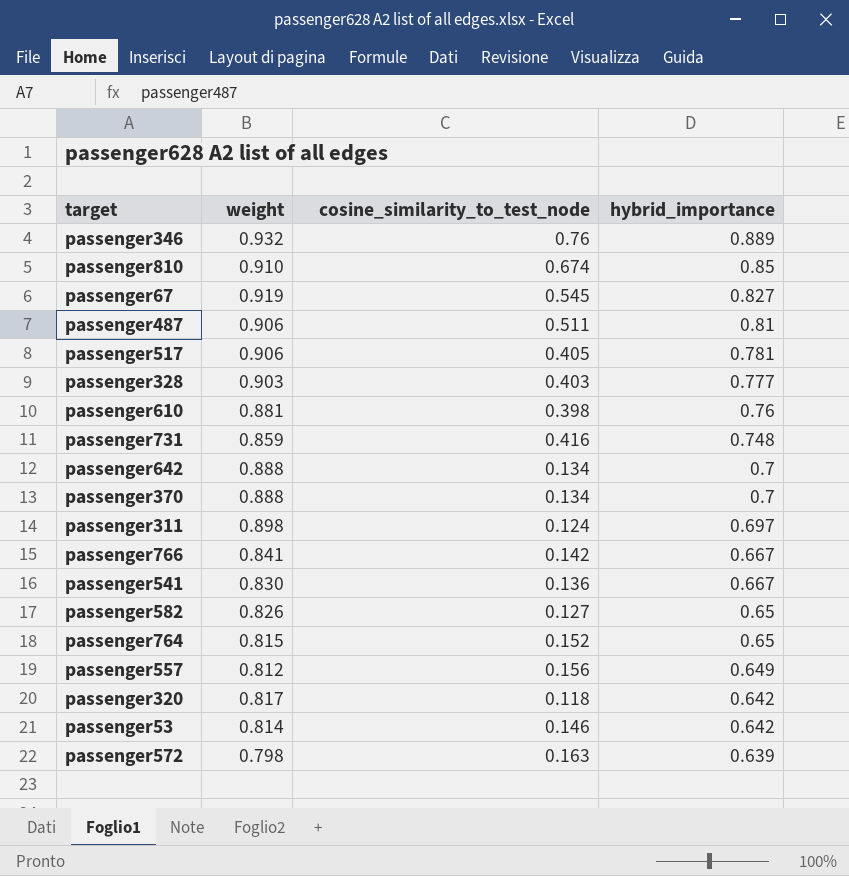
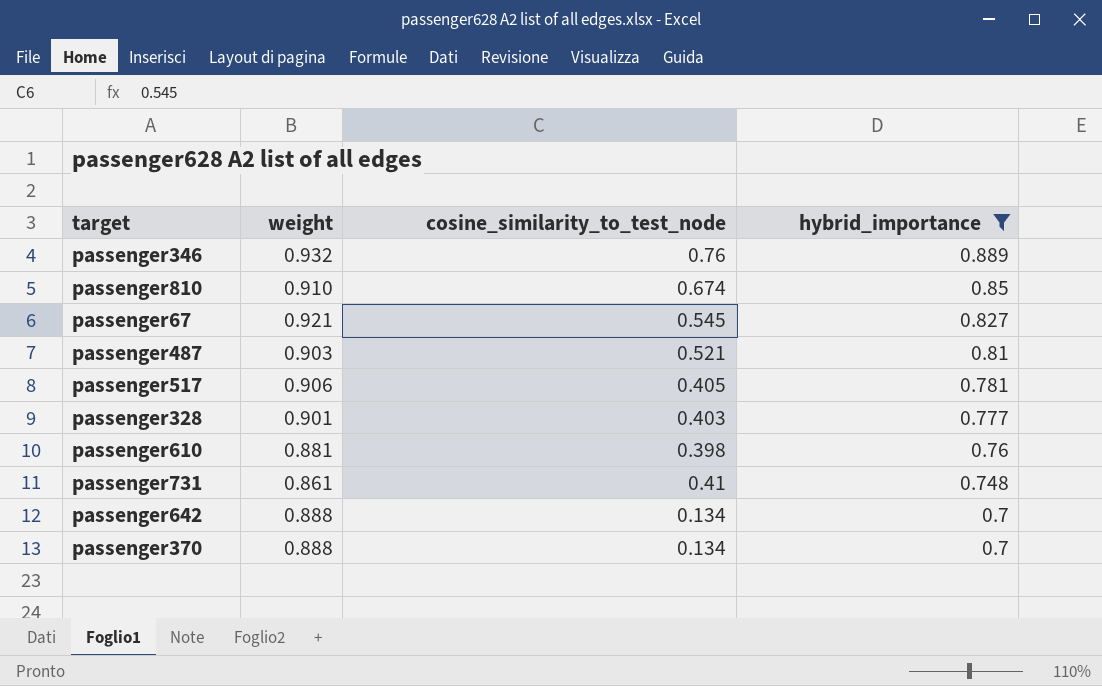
filter: none -> hybrid_importance >= 0.7
passenger67 | weight: 0.919 -> 0.921
passenger487 | weight: 0.906 -> 0.903
passenger487 | cosine_similarity_to_test_node: 0.511 -> 0.521
passenger328 | weight: 0.903 -> 0.901
passenger731 | weight: 0.859 -> 0.861
passenger731 | cosine_similarity_to_test_node: 0.416 -> 0.41

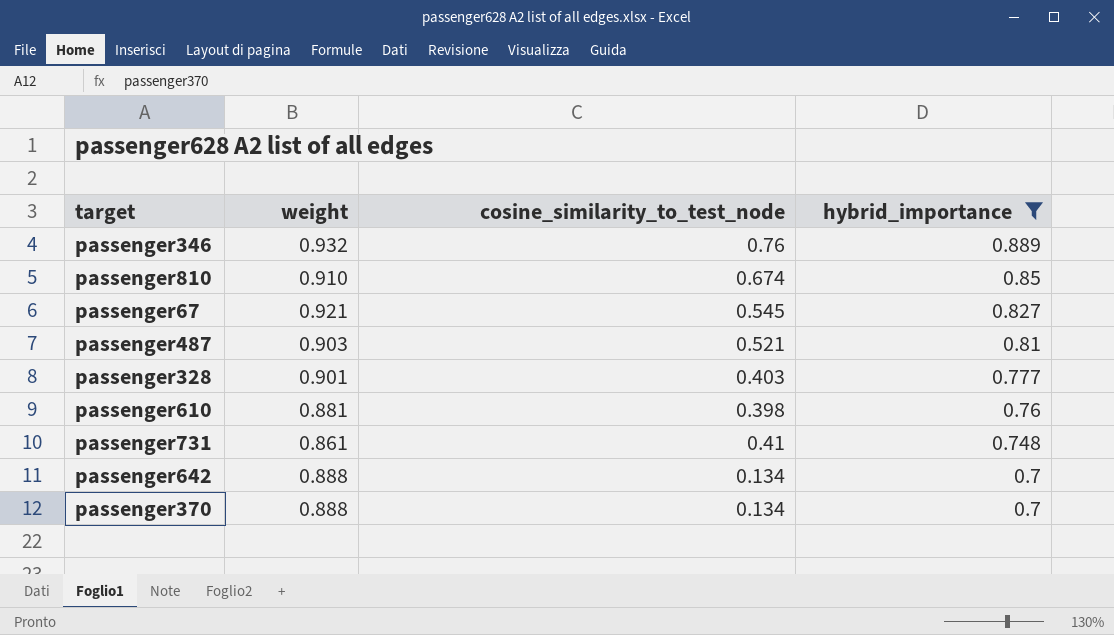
row passenger517: 0.906 | 0.405 | 0.781 -> none

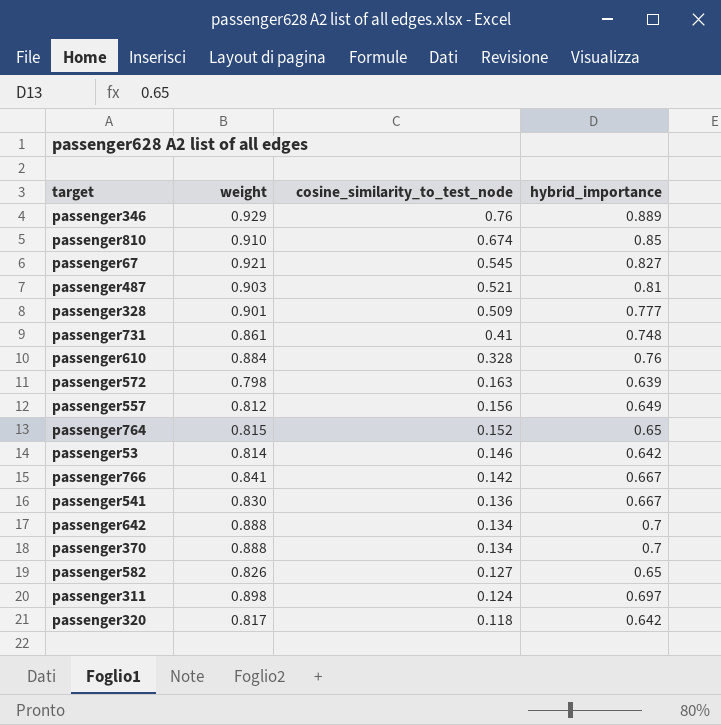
filter: hybrid_importance >= 0.7 -> none
row order: hybrid_importance descending -> cosine_similarity_to_test_node descending
passenger346 | weight: 0.932 -> 0.929
passenger328 | cosine_similarity_to_test_node: 0.403 -> 0.509
passenger610 | weight: 0.881 -> 0.884
passenger610 | cosine_similarity_to_test_node: 0.398 -> 0.328

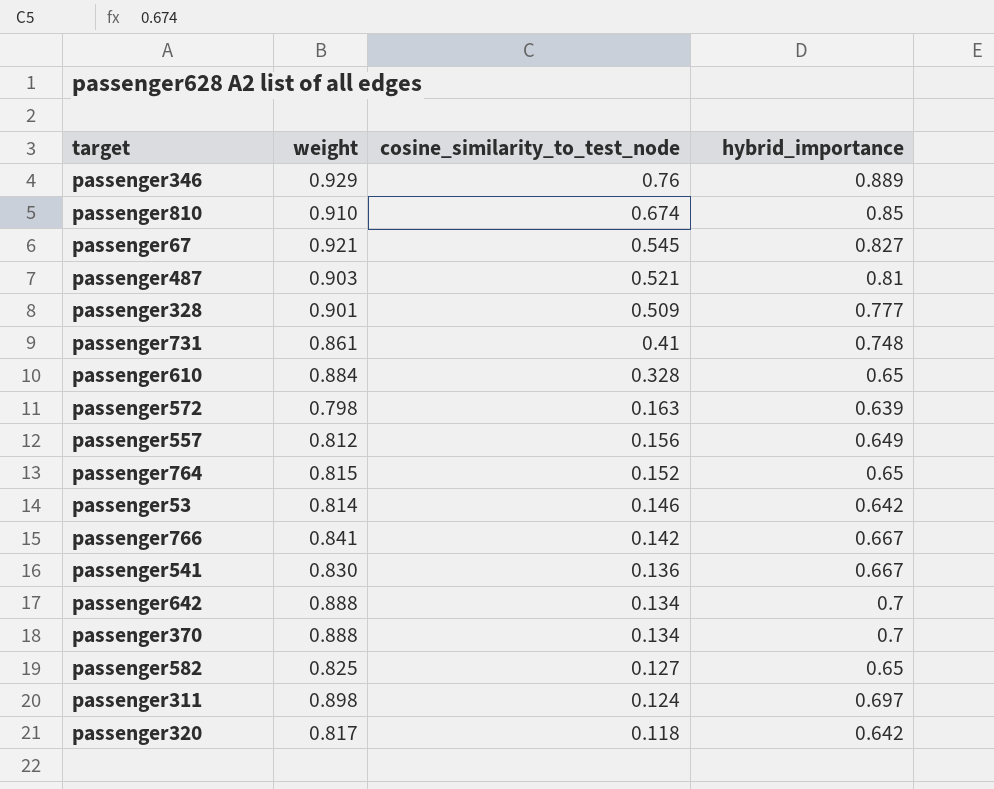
passenger610 | hybrid_importance: 0.76 -> 0.65
passenger582 | weight: 0.826 -> 0.825

